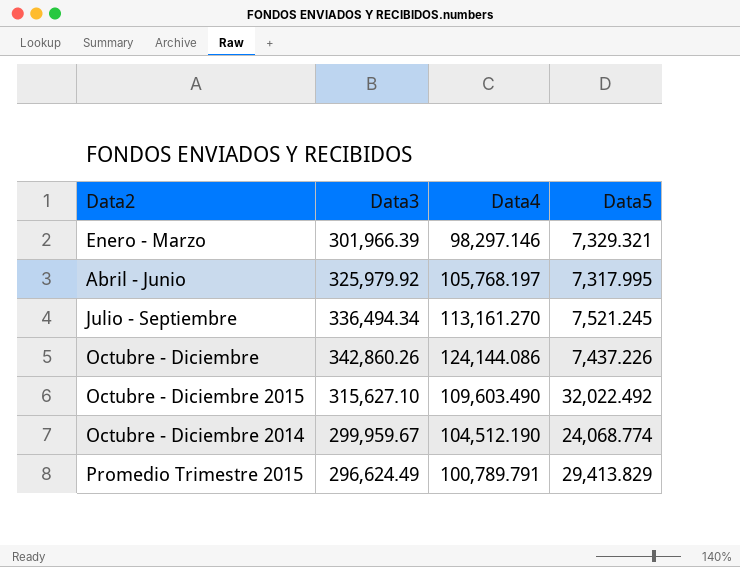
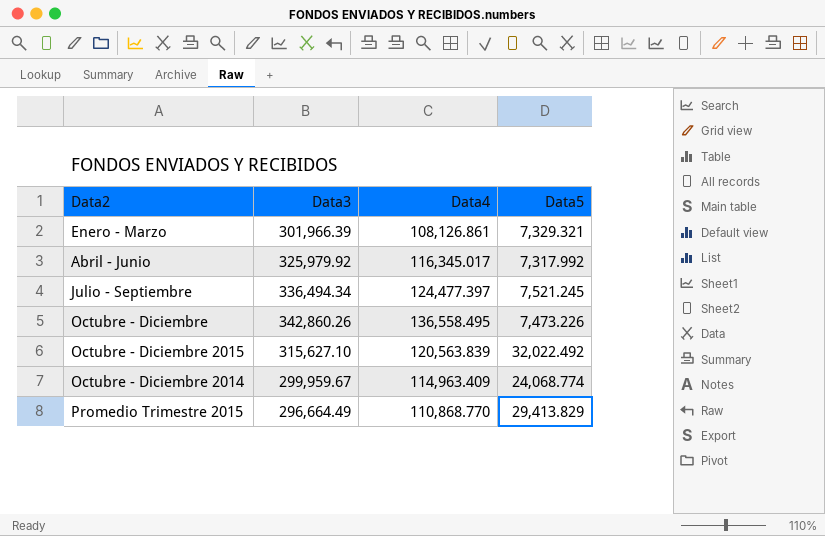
Enero - Marzo | Data4: 98,297.146 -> 108,126.861
Abril - Junio | Data4: 105,768.197 -> 116,345.017
Abril - Junio | Data5: 7,317.995 -> 7,317.992
Julio - Septiembre | Data4: 113,161.270 -> 124,477.397
Octubre - Diciembre | Data4: 124,144.086 -> 136,558.495
Octubre - Diciembre | Data5: 7,437.226 -> 7,473.226
Octubre - Diciembre 2015 | Data4: 109,603.490 -> 120,563.839
Octubre - Diciembre 2014 | Data4: 104,512.190 -> 114,963.409
Promedio Trimestre 2015 | Data3: 296,624.49 -> 296,664.49
Promedio Trimestre 2015 | Data4: 100,789.791 -> 110,868.770

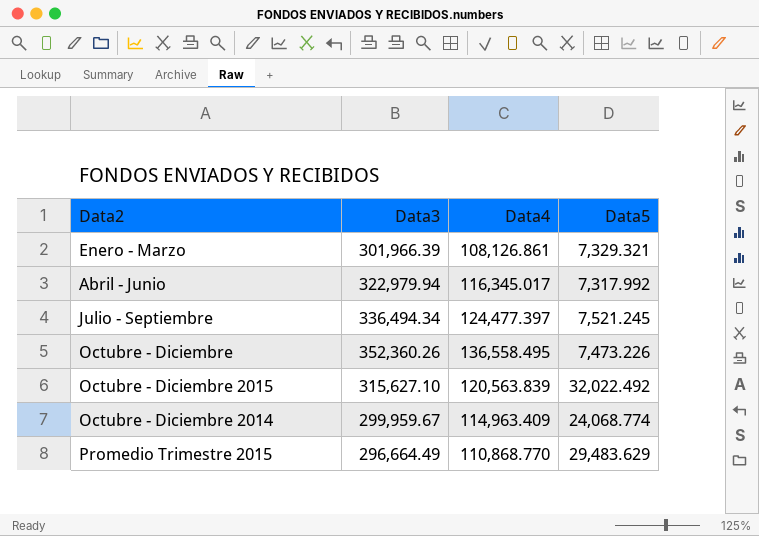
Abril - Junio | Data3: 325,979.92 -> 322,979.94
Octubre - Diciembre | Data3: 342,860.26 -> 352,360.26
Promedio Trimestre 2015 | Data5: 29,413.829 -> 29,483.629

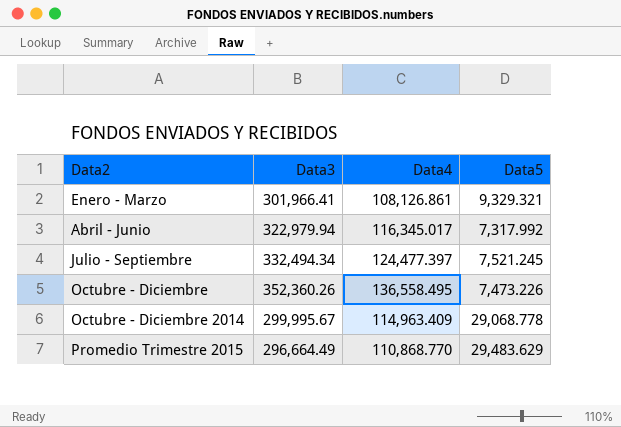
row Octubre - Diciembre 2015: 315,627.10 | 120,563.839 | 32,022.492 -> none
Enero - Marzo | Data3: 301,966.39 -> 301,966.41
Enero - Marzo | Data5: 7,329.321 -> 9,329.321
Julio - Septiembre | Data3: 336,494.34 -> 332,494.34
Octubre - Diciembre 2014 | Data3: 299,959.67 -> 299,995.67
Octubre - Diciembre 2014 | Data5: 24,068.774 -> 29,068.778

